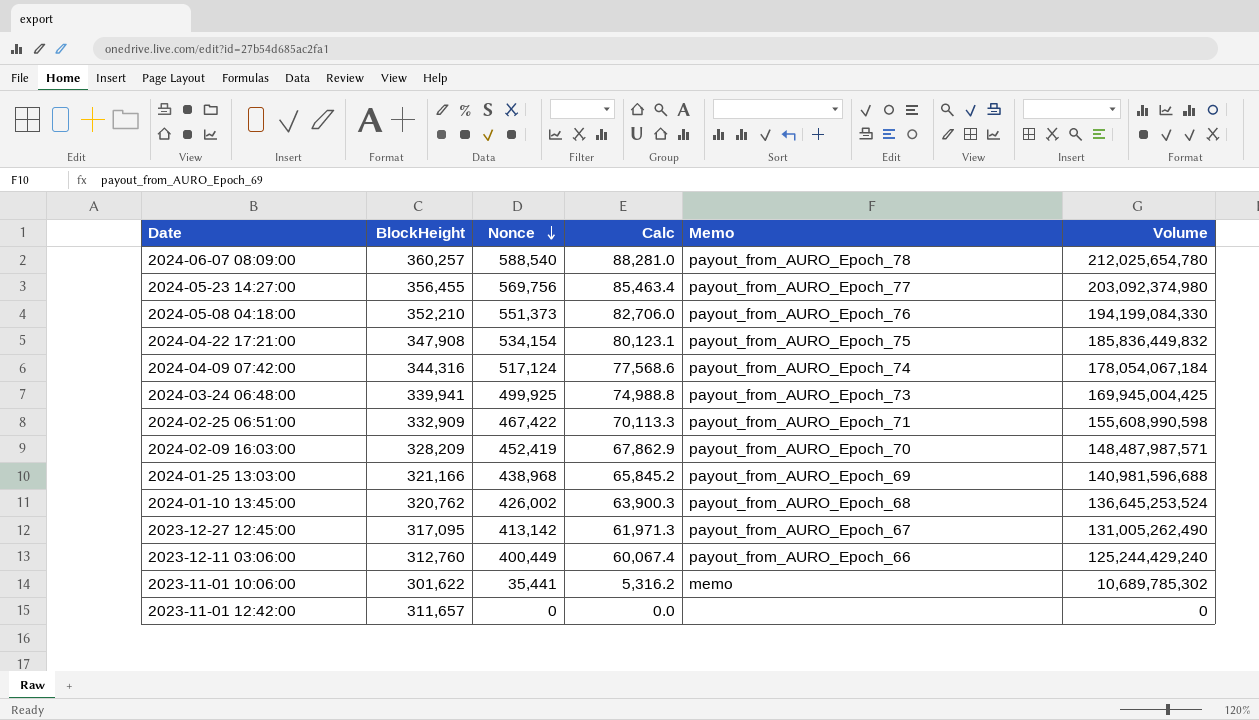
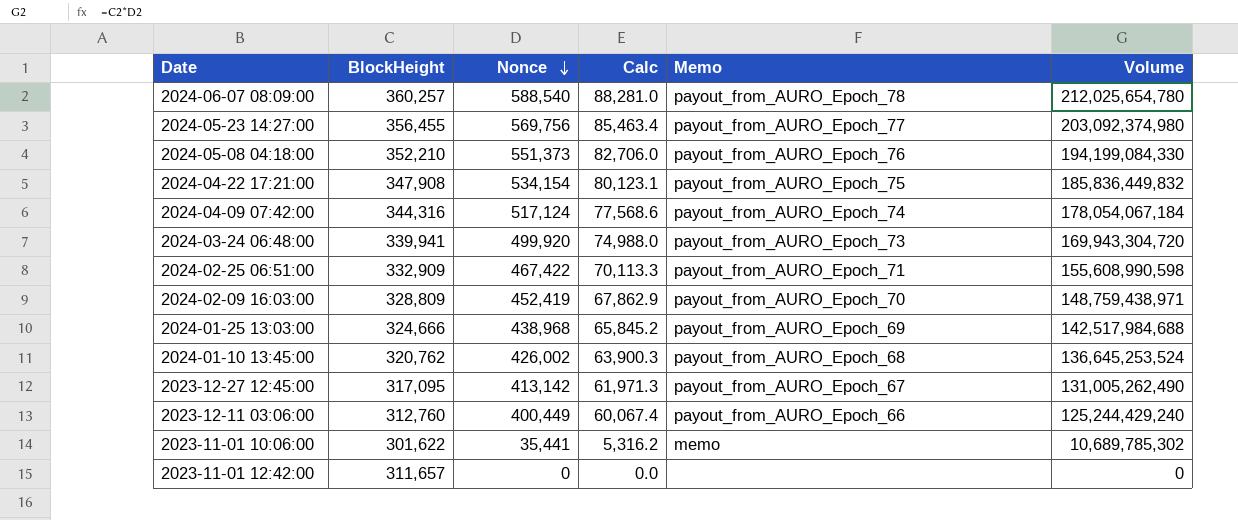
2024-03-24 06:48:00 | Nonce: 499,925 -> 499,920
2024-03-24 06:48:00 | Calc: 74,988.8 -> 74,988.0
2024-03-24 06:48:00 | Volume: 169,945,004,425 -> 169,943,304,720
2024-02-09 16:03:00 | BlockHeight: 328,209 -> 328,809
2024-02-09 16:03:00 | Volume: 148,487,987,571 -> 148,759,438,971
2024-01-25 13:03:00 | BlockHeight: 321,166 -> 324,666
2024-01-25 13:03:00 | Volume: 140,981,596,688 -> 142,517,984,688

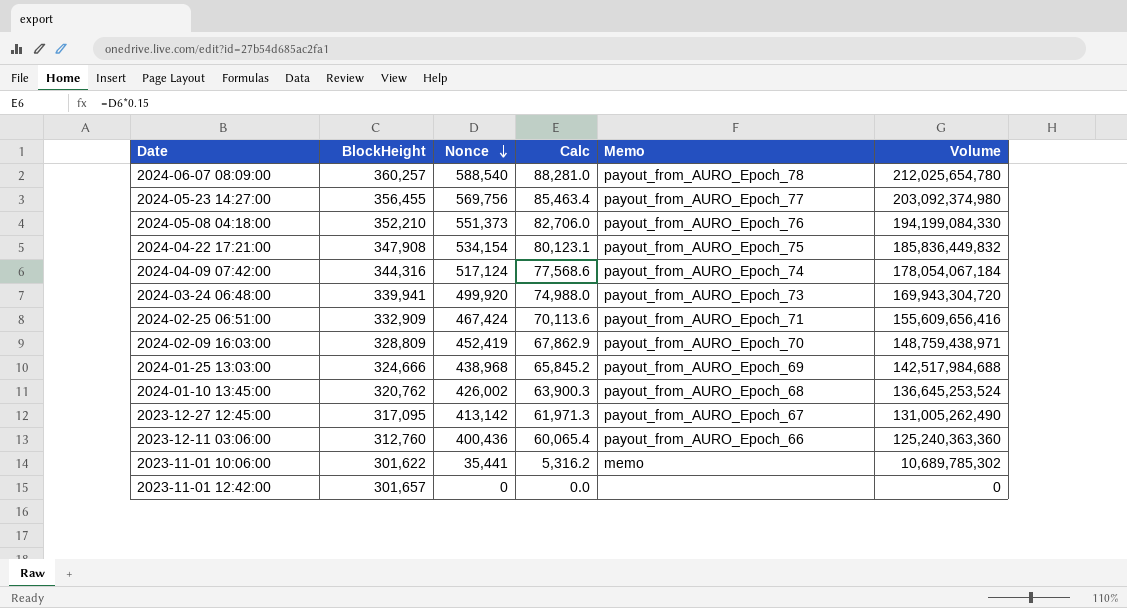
2024-02-25 06:51:00 | Nonce: 467,422 -> 467,424
2024-02-25 06:51:00 | Calc: 70,113.3 -> 70,113.6
2024-02-25 06:51:00 | Volume: 155,608,990,598 -> 155,609,656,416
2023-12-11 03:06:00 | Nonce: 400,449 -> 400,436
2023-12-11 03:06:00 | Calc: 60,067.4 -> 60,065.4
2023-12-11 03:06:00 | Volume: 125,244,429,240 -> 125,240,363,360
2023-11-01 12:42:00 | BlockHeight: 311,657 -> 301,657

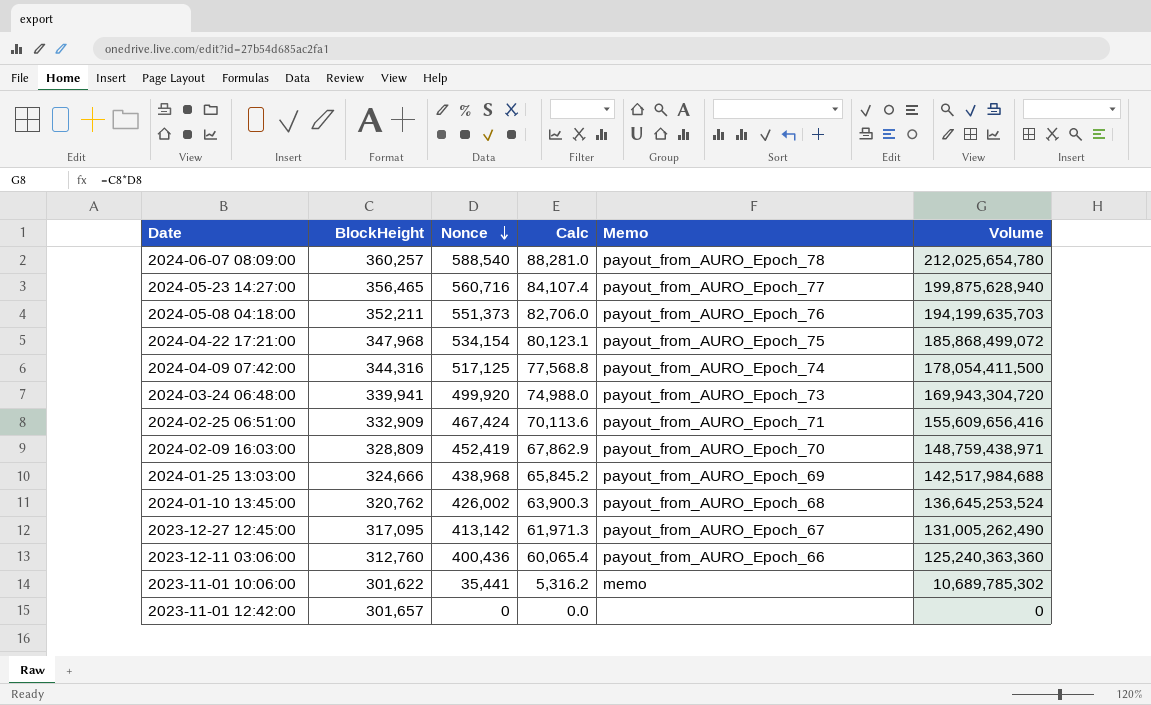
2024-05-23 14:27:00 | BlockHeight: 356,455 -> 356,465
2024-05-23 14:27:00 | Nonce: 569,756 -> 560,716
2024-05-23 14:27:00 | Calc: 85,463.4 -> 84,107.4
2024-05-23 14:27:00 | Volume: 203,092,374,980 -> 199,875,628,940
2024-05-08 04:18:00 | BlockHeight: 352,210 -> 352,211
2024-05-08 04:18:00 | Volume: 194,199,084,330 -> 194,199,635,703
2024-04-22 17:21:00 | BlockHeight: 347,908 -> 347,968
2024-04-22 17:21:00 | Volume: 185,836,449,832 -> 185,868,499,072
2024-04-09 07:42:00 | Nonce: 517,124 -> 517,125
2024-04-09 07:42:00 | Calc: 77,568.6 -> 77,568.8
2024-04-09 07:42:00 | Volume: 178,054,067,184 -> 178,054,411,500

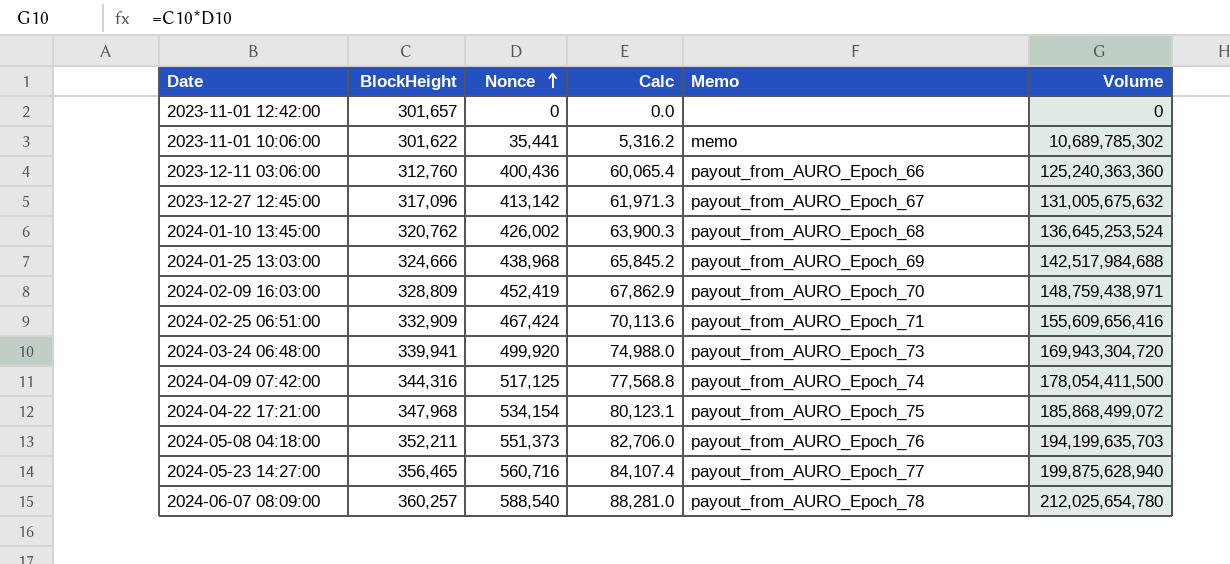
row order: Nonce descending -> Nonce ascending
2023-12-27 12:45:00 | BlockHeight: 317,095 -> 317,096
2023-12-27 12:45:00 | Volume: 131,005,262,490 -> 131,005,675,632

